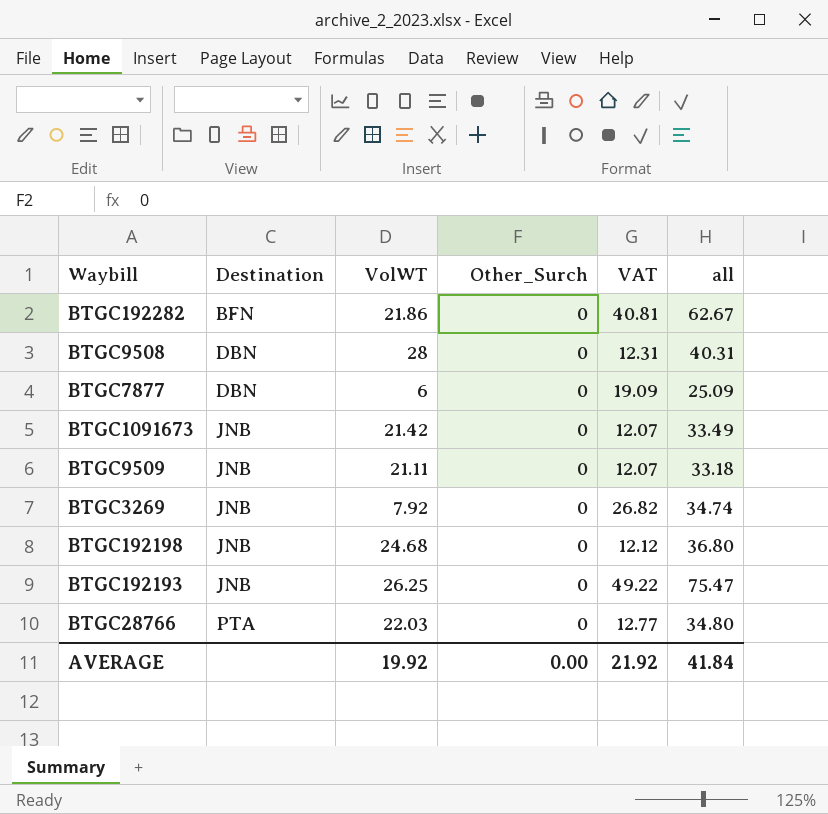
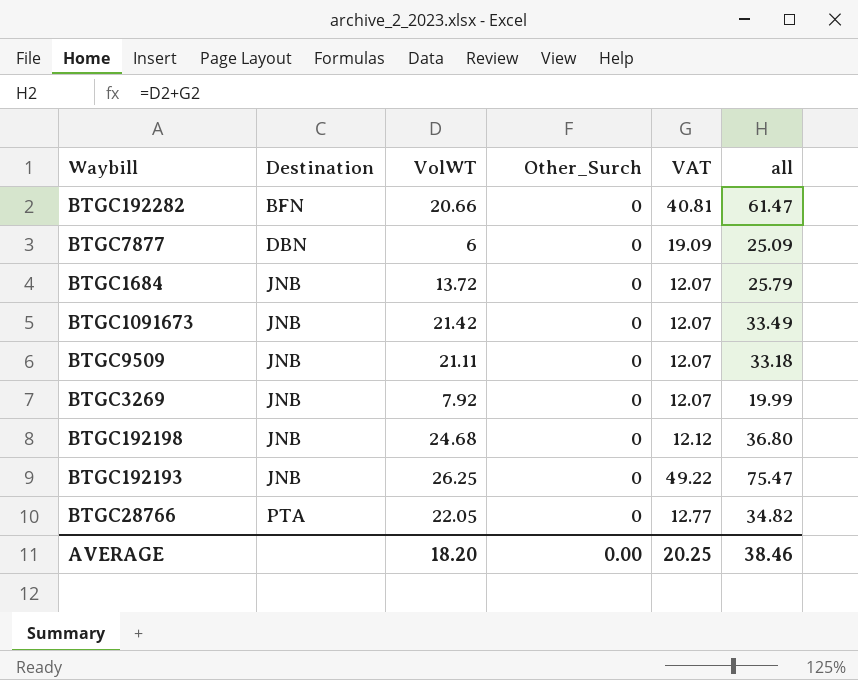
row BTGC9508: DBN | 28 | 0 | 12.31 | 40.31 -> none
BTGC192282 | VolWT: 21.86 -> 20.66
BTGC192282 | all: 62.67 -> 61.47
row BTGC1684: none -> JNB | 13.72 | 0 | 12.07 | 25.79
BTGC3269 | VAT: 26.82 -> 12.07
BTGC3269 | all: 34.74 -> 19.99
BTGC28766 | VolWT: 22.03 -> 22.05
BTGC28766 | all: 34.80 -> 34.82
AVERAGE | VolWT: 19.92 -> 18.20
AVERAGE | VAT: 21.92 -> 20.25
AVERAGE | all: 41.84 -> 38.46

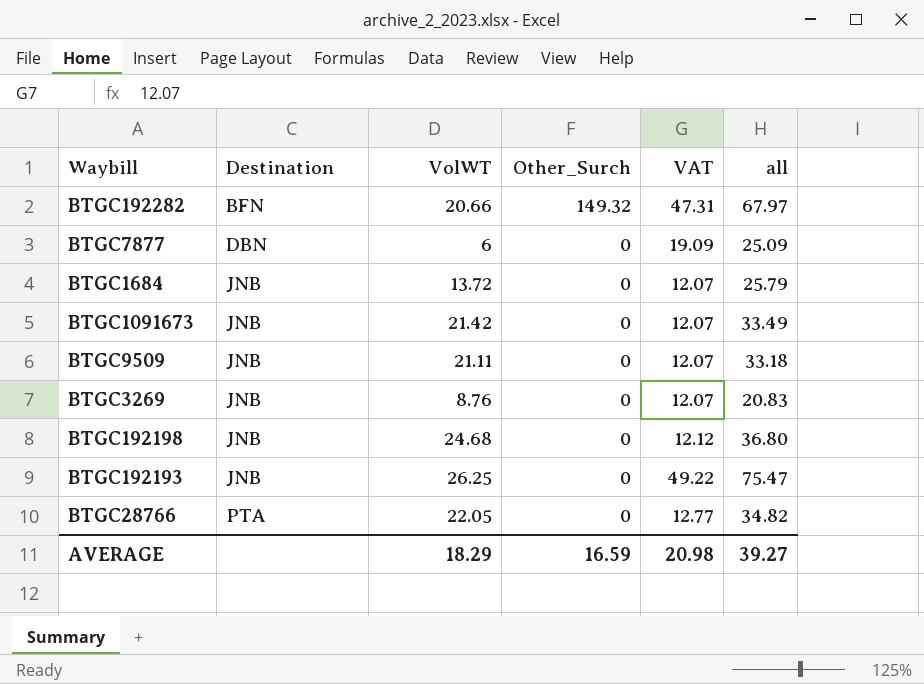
BTGC192282 | Other_Surch: 0 -> 149.32
BTGC192282 | VAT: 40.81 -> 47.31
BTGC192282 | all: 61.47 -> 67.97
BTGC3269 | VolWT: 7.92 -> 8.76
BTGC3269 | all: 19.99 -> 20.83
AVERAGE | VolWT: 18.20 -> 18.29
AVERAGE | Other_Surch: 0.00 -> 16.59
AVERAGE | VAT: 20.25 -> 20.98
AVERAGE | all: 38.46 -> 39.27

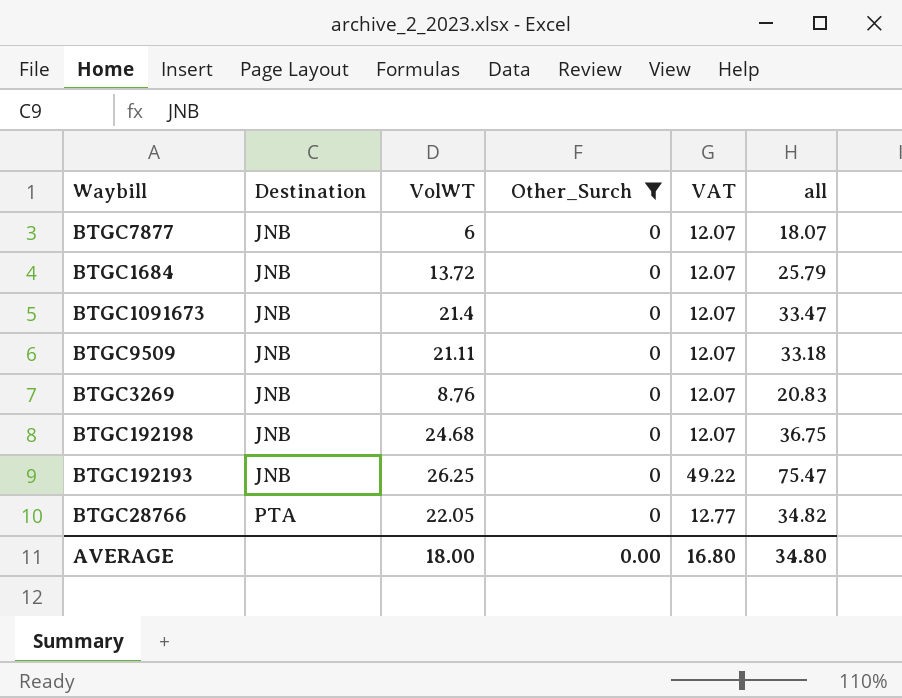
filter: none -> Other_Surch = 0
BTGC7877 | Destination: DBN -> JNB
BTGC7877 | VAT: 19.09 -> 12.07
BTGC7877 | all: 25.09 -> 18.07
BTGC1091673 | VolWT: 21.42 -> 21.4
BTGC1091673 | all: 33.49 -> 33.47
BTGC192198 | VAT: 12.12 -> 12.07
BTGC192198 | all: 36.80 -> 36.75
AVERAGE | VolWT: 18.29 -> 18.00
AVERAGE | Other_Surch: 16.59 -> 0.00
AVERAGE | VAT: 20.98 -> 16.80
AVERAGE | all: 39.27 -> 34.80

